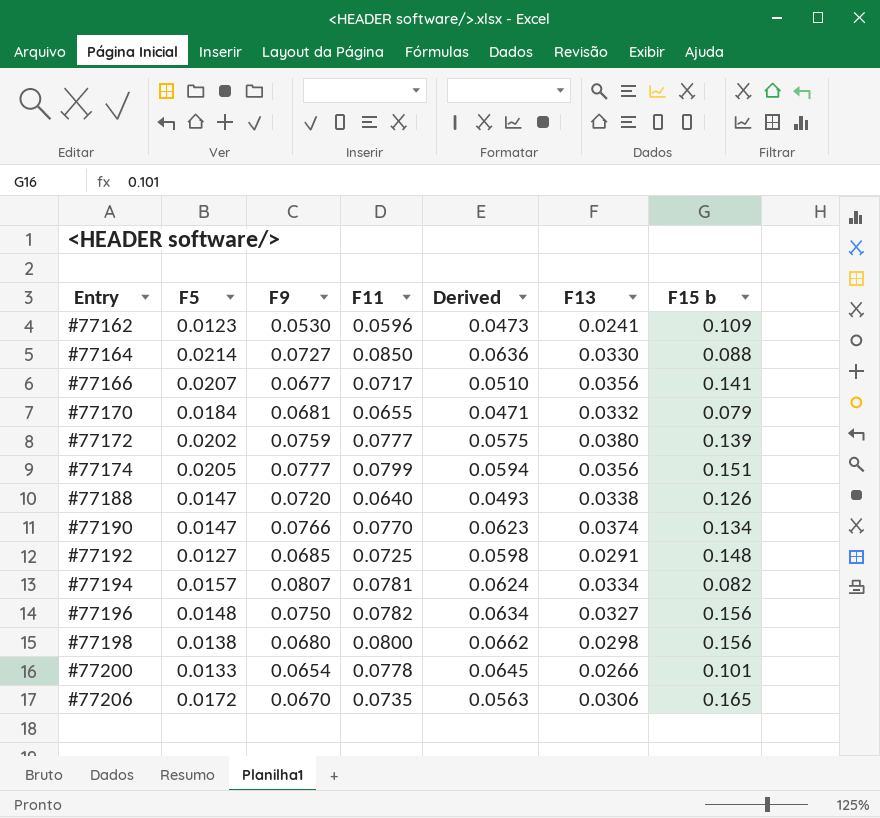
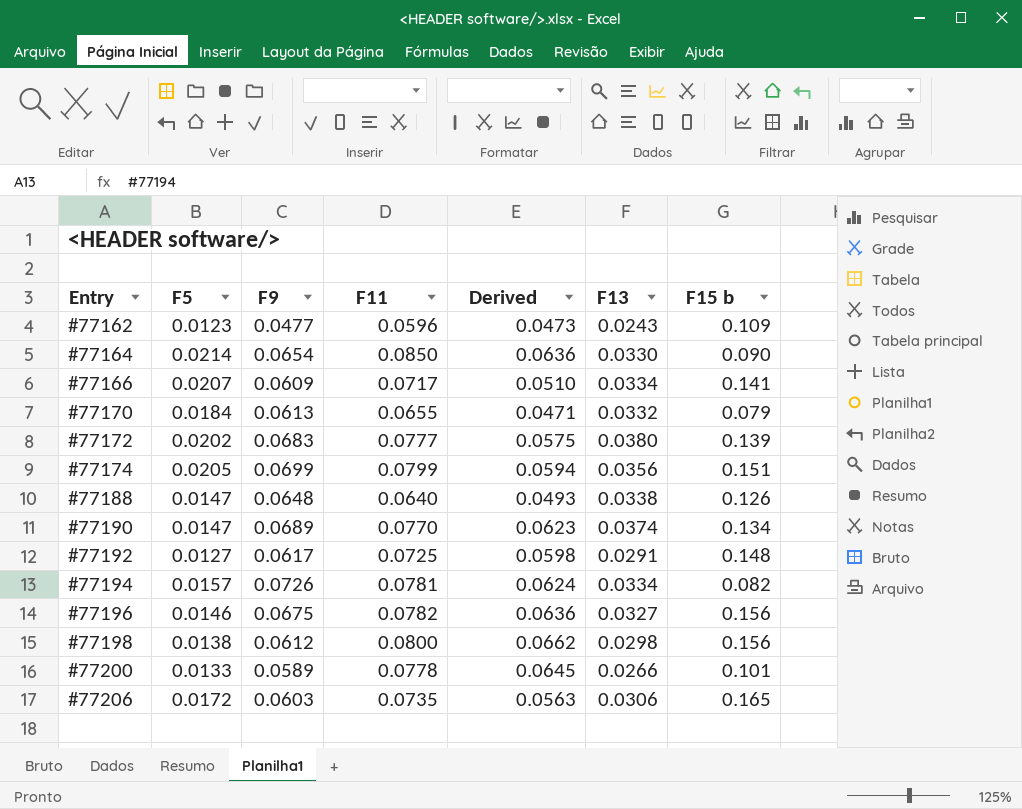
#77162 | F9: 0.0530 -> 0.0477
#77162 | F13: 0.0241 -> 0.0243
#77164 | F9: 0.0727 -> 0.0654
#77164 | F15 b: 0.088 -> 0.090
#77166 | F9: 0.0677 -> 0.0609
#77166 | F13: 0.0356 -> 0.0334
#77170 | F9: 0.0681 -> 0.0613
#77172 | F9: 0.0759 -> 0.0683
#77174 | F9: 0.0777 -> 0.0699
#77188 | F9: 0.0720 -> 0.0648
#77190 | F9: 0.0766 -> 0.0689
#77192 | F9: 0.0685 -> 0.0617
#77194 | F9: 0.0807 -> 0.0726
#77196 | F5: 0.0148 -> 0.0146
#77196 | F9: 0.0750 -> 0.0675
#77196 | Derived: 0.0634 -> 0.0636
#77198 | F9: 0.0680 -> 0.0612
#77200 | F9: 0.0654 -> 0.0589
#77206 | F9: 0.0670 -> 0.0603

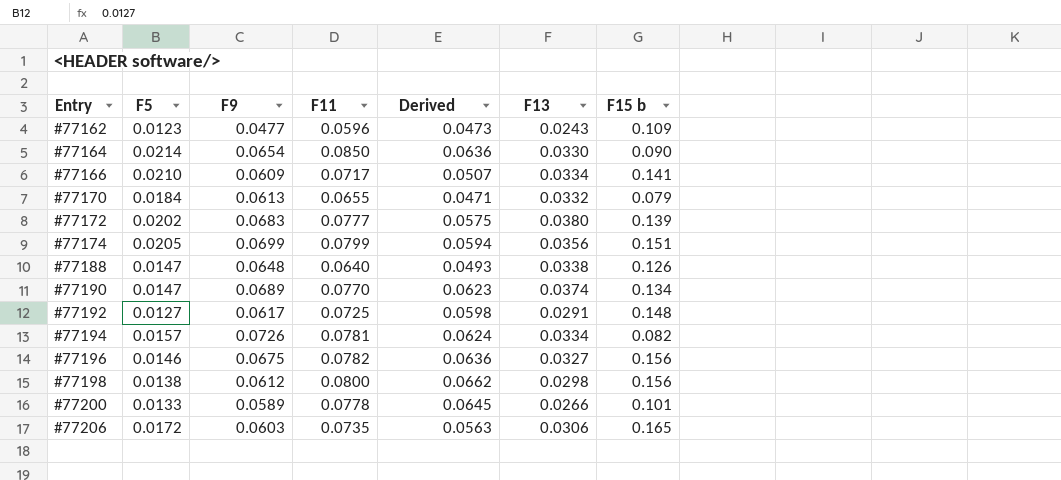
#77166 | F5: 0.0207 -> 0.0210
#77166 | Derived: 0.0510 -> 0.0507

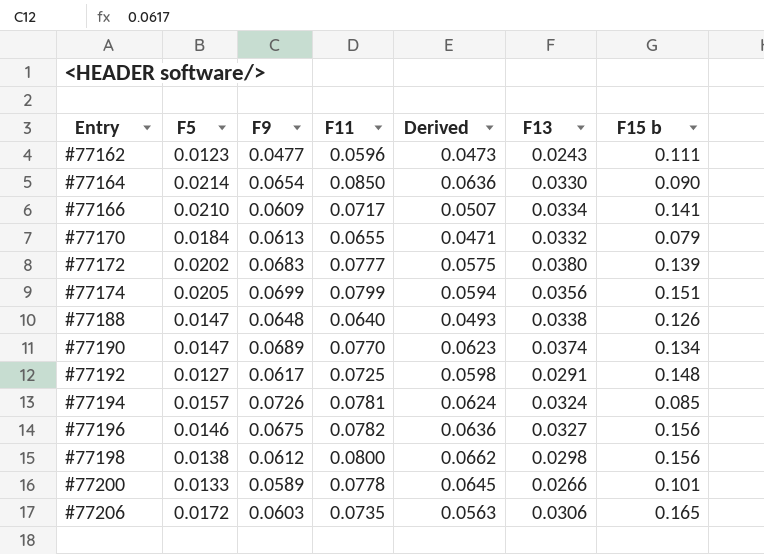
#77162 | F15 b: 0.109 -> 0.111
#77194 | F13: 0.0334 -> 0.0324
#77194 | F15 b: 0.082 -> 0.085

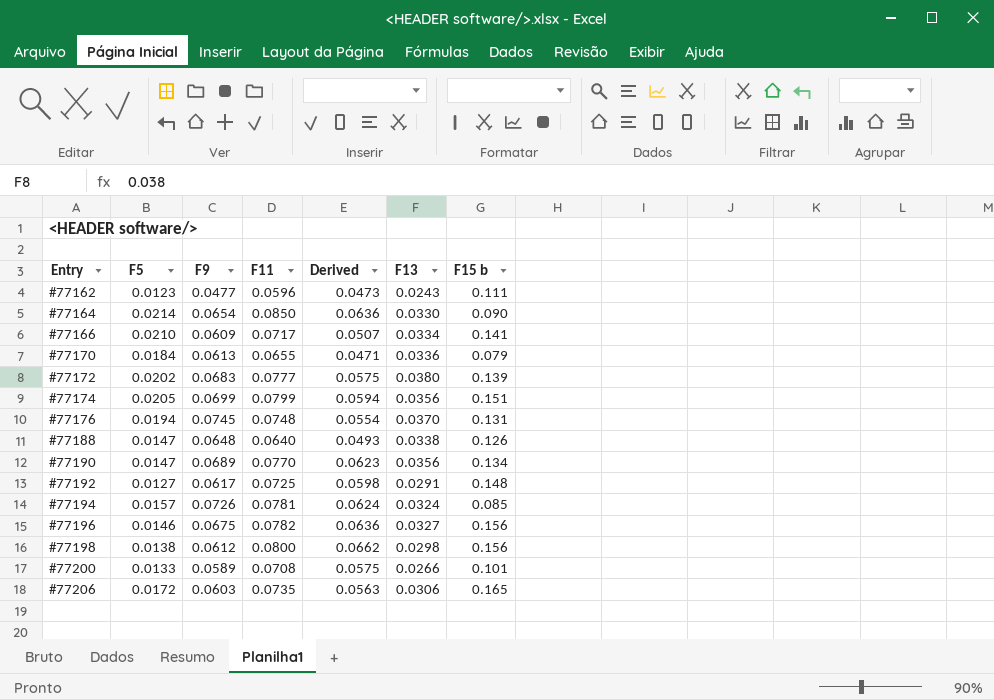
#77170 | F13: 0.0332 -> 0.0336
row #77176: none -> 0.0194 | 0.0745 | 0.0748 | 0.0554 | 0.0370 | 0.131
#77190 | F13: 0.0374 -> 0.0356
#77200 | F11: 0.0778 -> 0.0708
#77200 | Derived: 0.0645 -> 0.0575

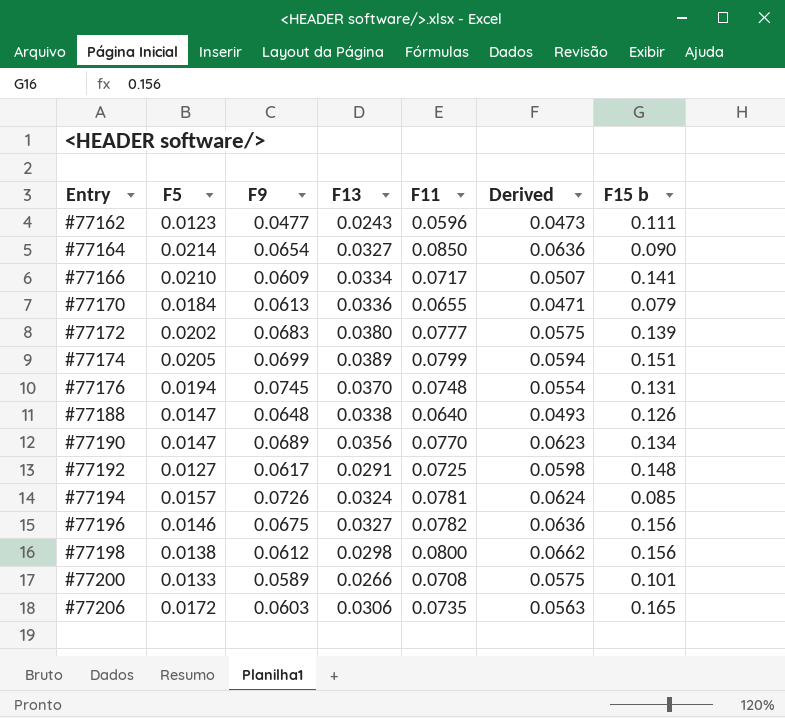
column F13 | position: 6 -> 4
#77164 | F13: 0.0330 -> 0.0327
#77174 | F13: 0.0356 -> 0.0389

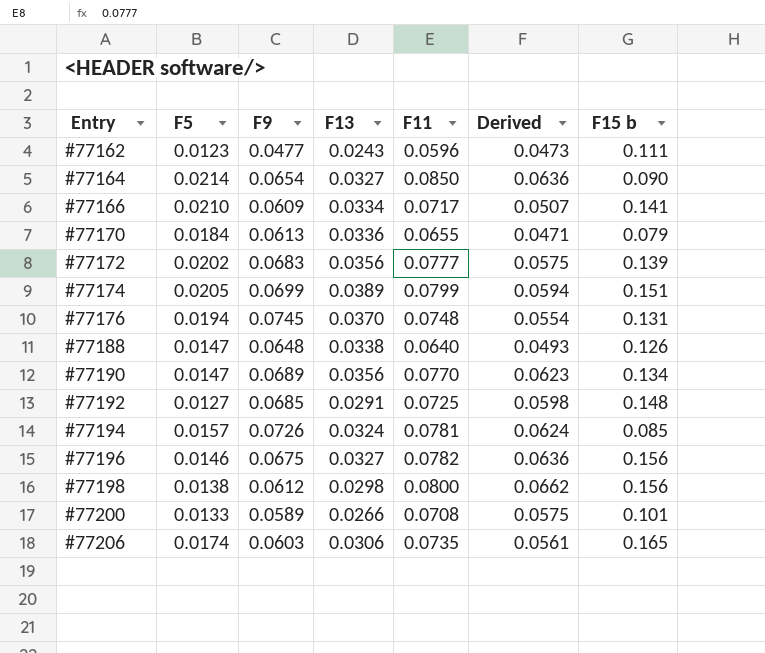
#77172 | F13: 0.0380 -> 0.0356
#77192 | F9: 0.0617 -> 0.0685
#77206 | F5: 0.0172 -> 0.0174
#77206 | Derived: 0.0563 -> 0.0561

